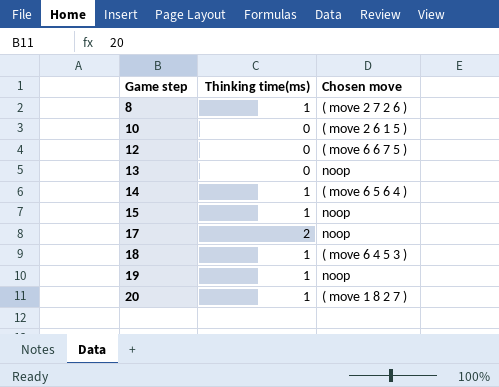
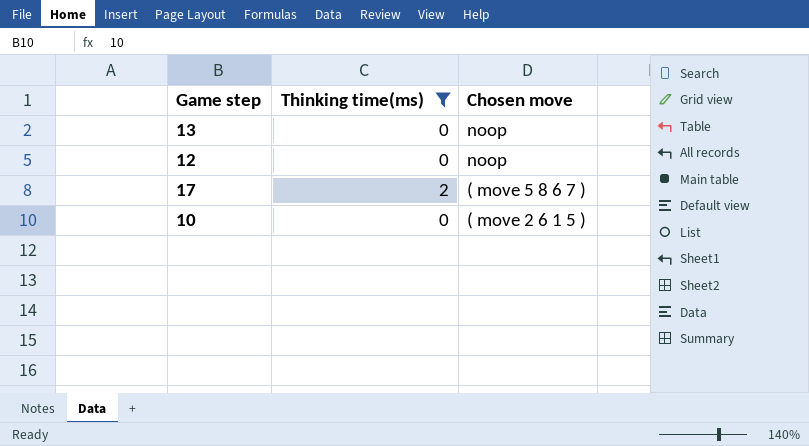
filter: none -> Thinking time(ms) != 1
row order: Game step ascending -> Chosen move descending
12 | Chosen move: ( move 6 6 7 5 ) -> noop
17 | Chosen move: noop -> ( move 5 8 6 7 )

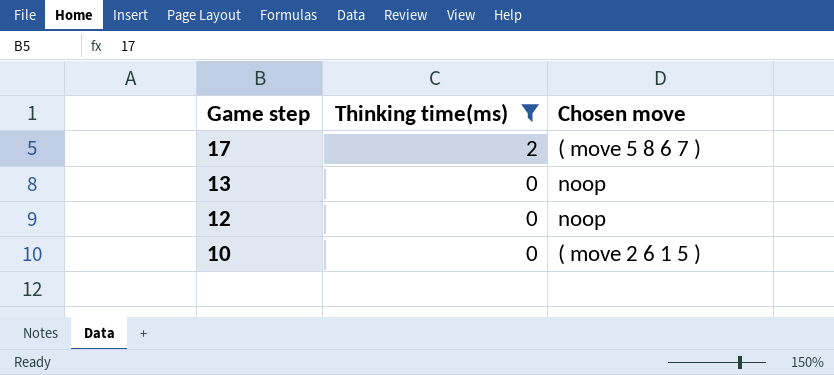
row order: Chosen move descending -> Game step descending

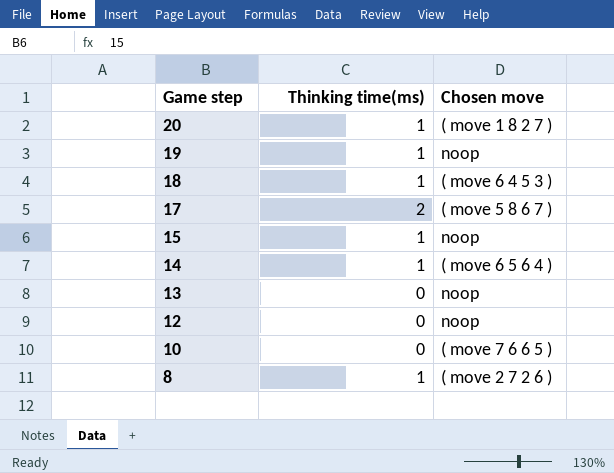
filter: Thinking time(ms) != 1 -> none
10 | Chosen move: ( move 2 6 1 5 ) -> ( move 7 6 6 5 )

